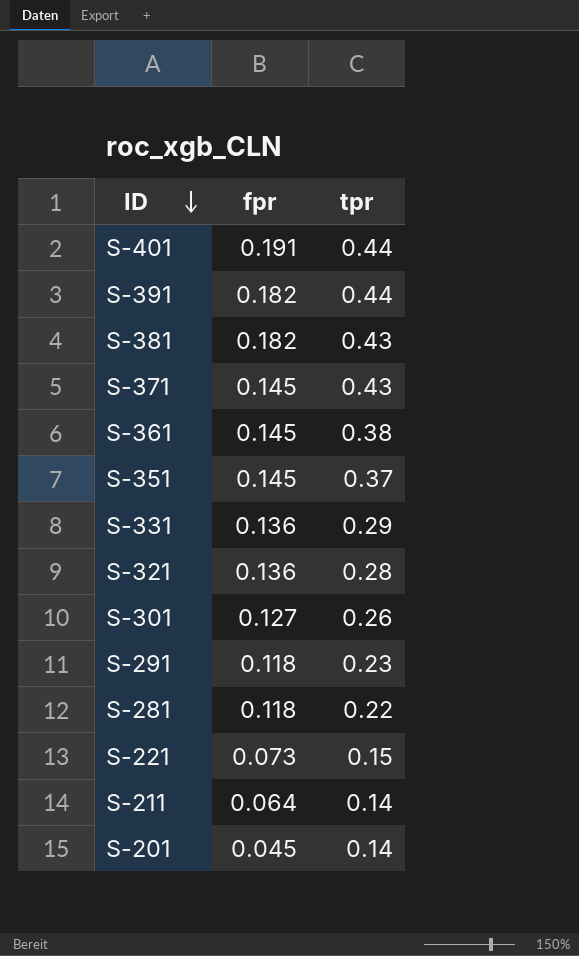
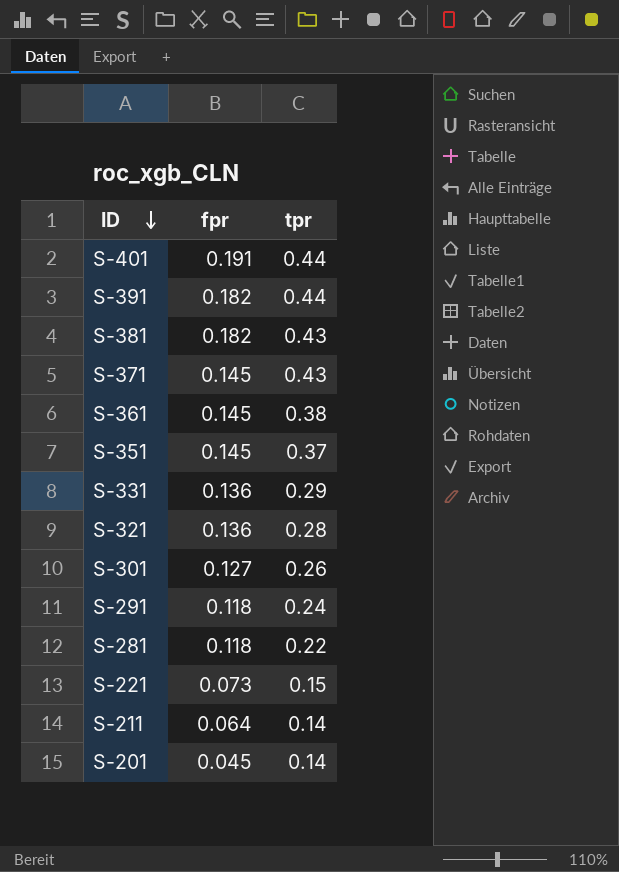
S-291 | tpr: 0.23 -> 0.24

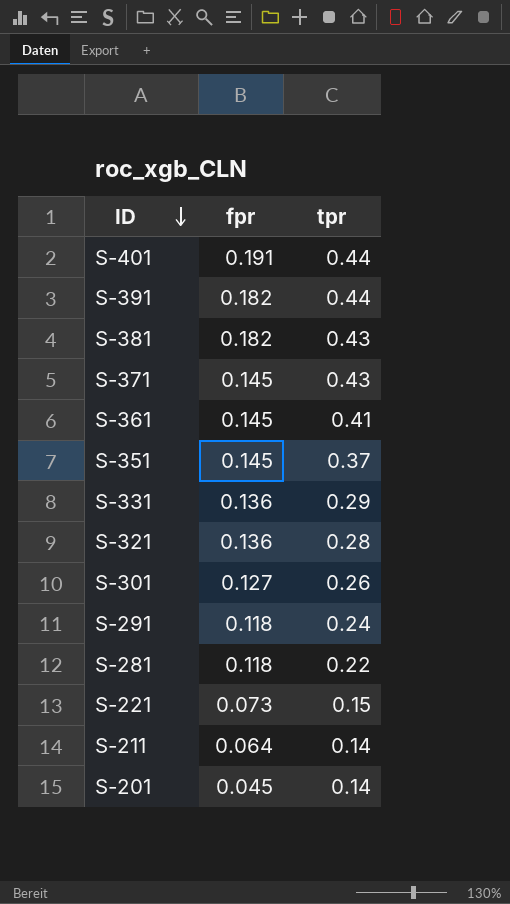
S-361 | tpr: 0.38 -> 0.41

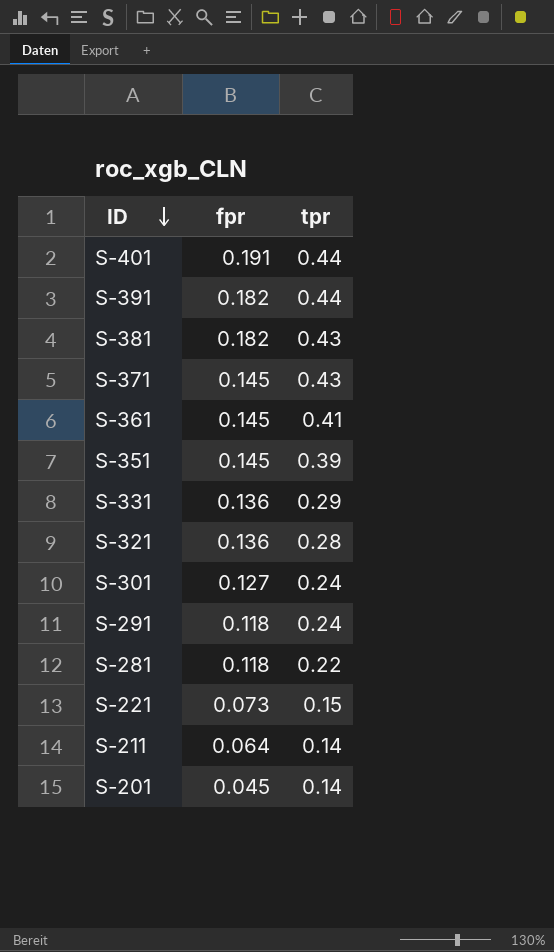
S-351 | tpr: 0.37 -> 0.39
S-301 | tpr: 0.26 -> 0.24

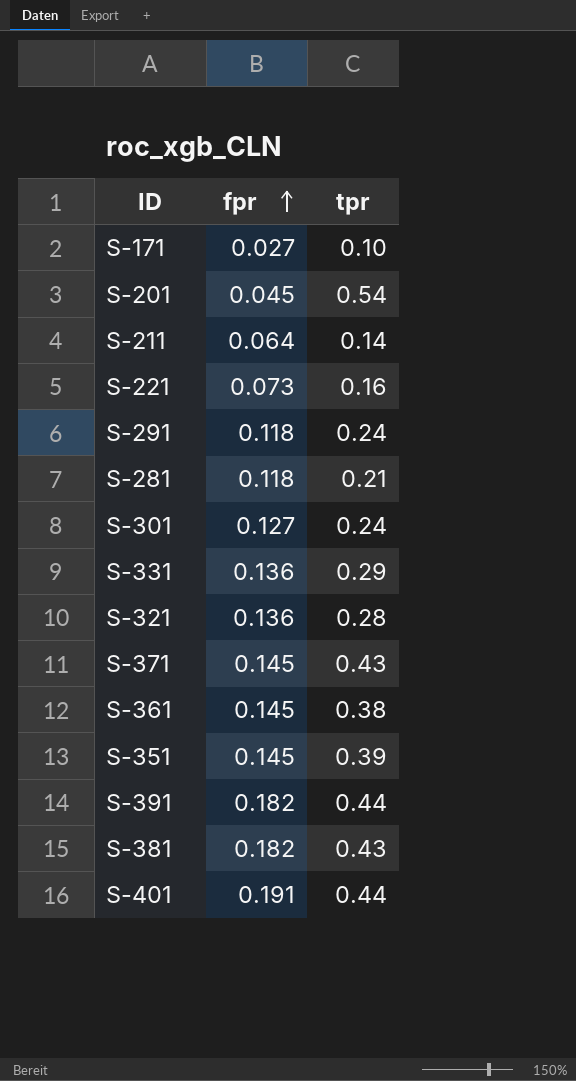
row order: ID descending -> fpr ascending
row S-171: none -> 0.027 | 0.10
S-201 | tpr: 0.14 -> 0.54
S-221 | tpr: 0.15 -> 0.16
S-281 | tpr: 0.22 -> 0.21
S-361 | tpr: 0.41 -> 0.38

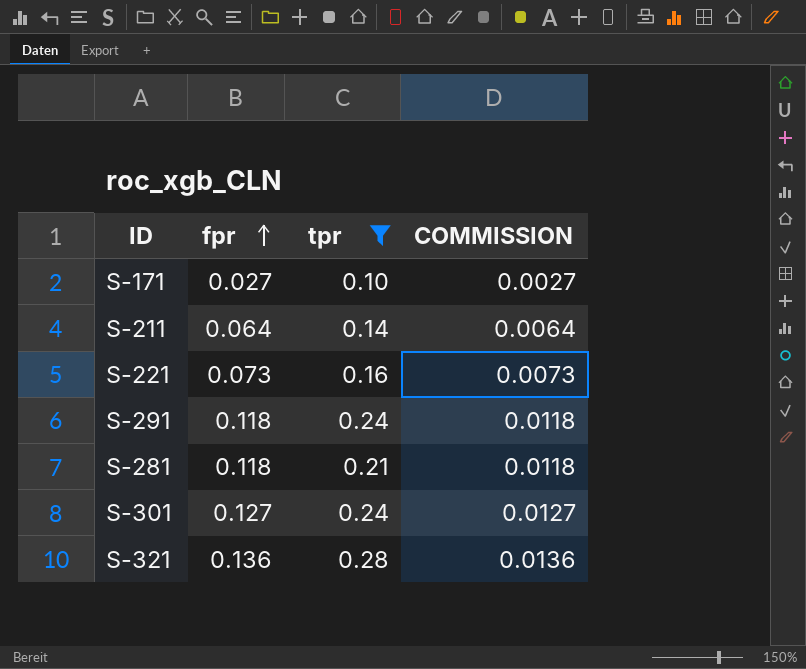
filter: none -> tpr <= 0.28
column COMMISSION | formula: none -> [fpr] * 0.1

